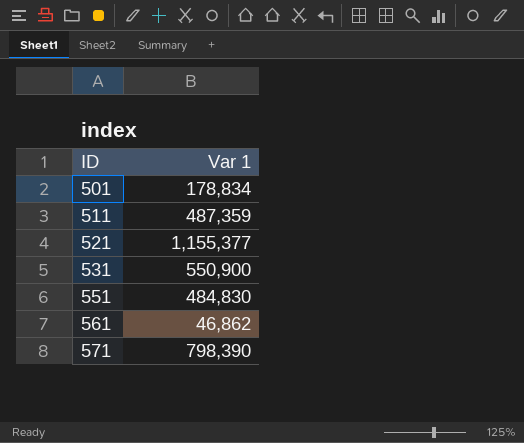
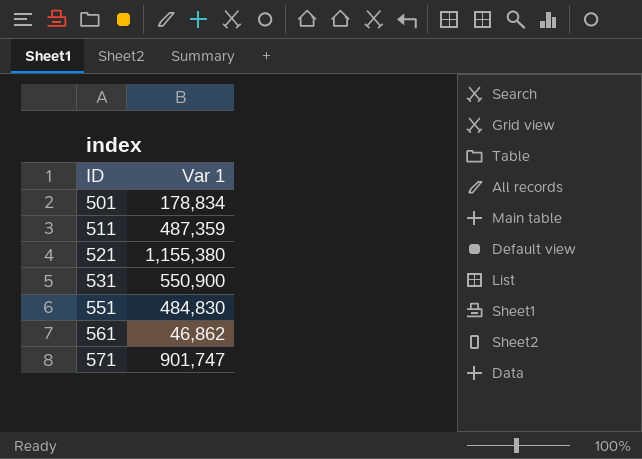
521 | Var 1: 1,155,377 -> 1,155,380
571 | Var 1: 798,390 -> 901,747

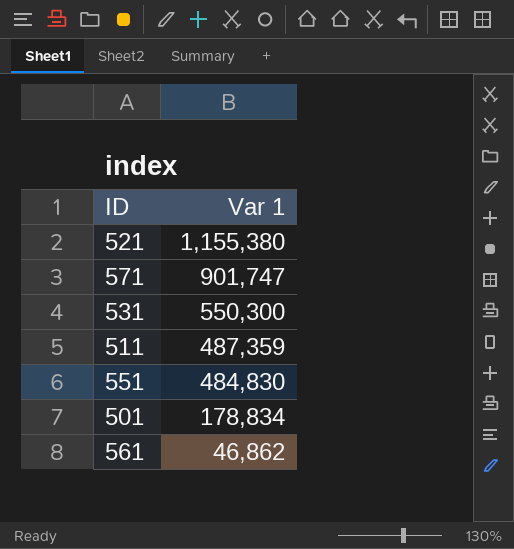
row order: ID ascending -> Var 1 descending
531 | Var 1: 550,900 -> 550,300

